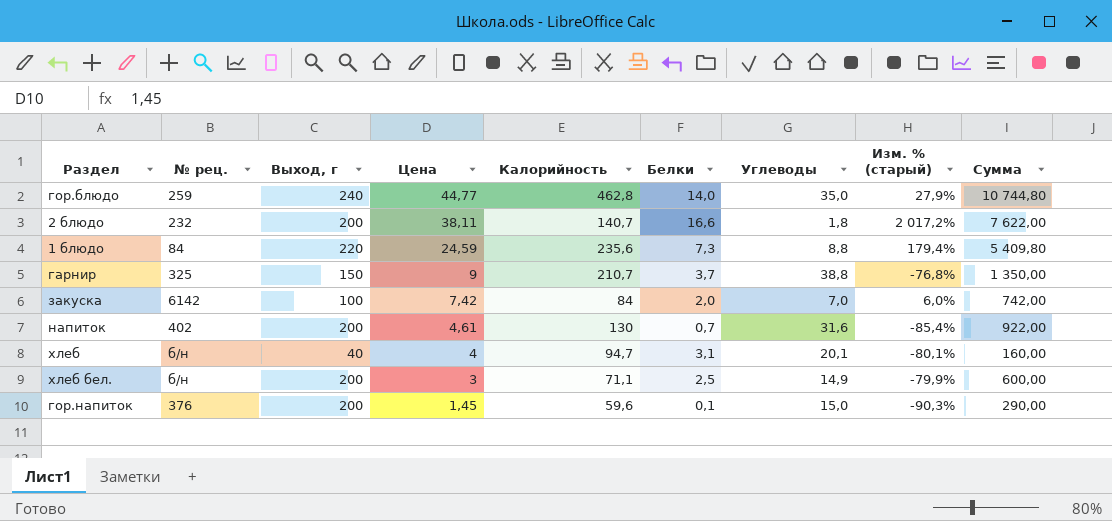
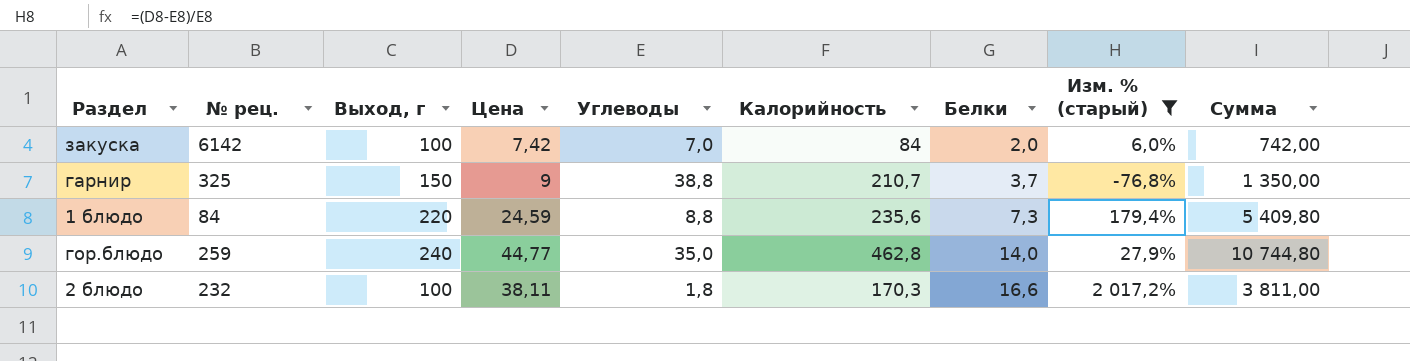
filter: none -> Изм. % (старый) >= -76,8%
row order: Цена descending -> Белки ascending
column Углеводы | position: 7 -> 5
2 блюдо | Выход, г: 200 -> 100
2 блюдо | Калорийность: 140,7 -> 170,3
2 блюдо | Сумма: 7 622,00 -> 3 811,00

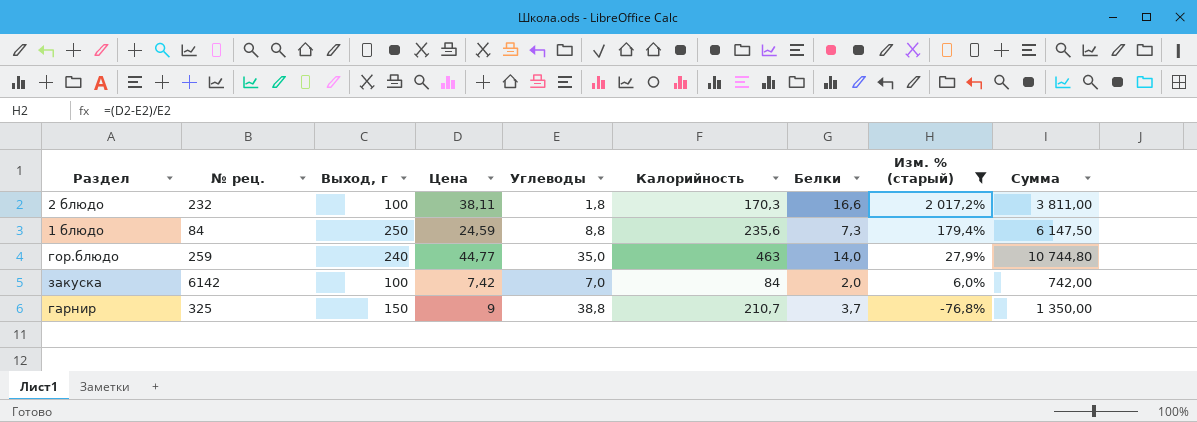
row order: Белки ascending -> Изм. % (старый) descending
1 блюдо | Выход, г: 220 -> 250
1 блюдо | Сумма: 5 409,80 -> 6 147,50
гор.блюдо | Калорийность: 462,8 -> 463

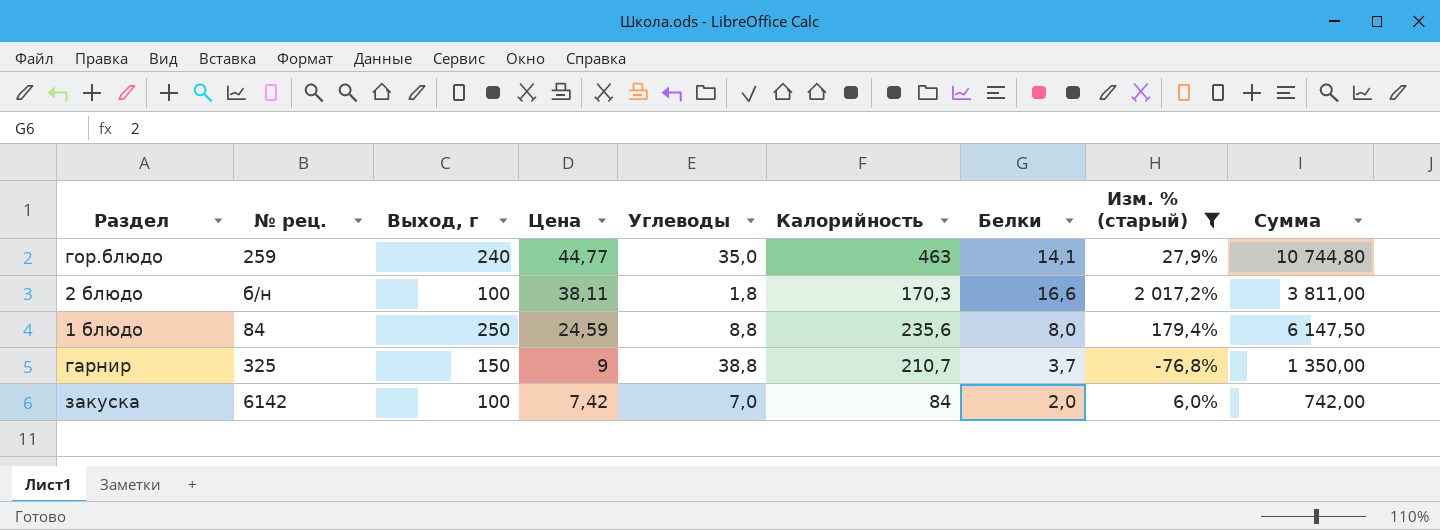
row order: Изм. % (старый) descending -> Цена descending
гор.блюдо | Белки: 14,0 -> 14,1
2 блюдо | № рец.: 232 -> б/н
1 блюдо | Белки: 7,3 -> 8,0

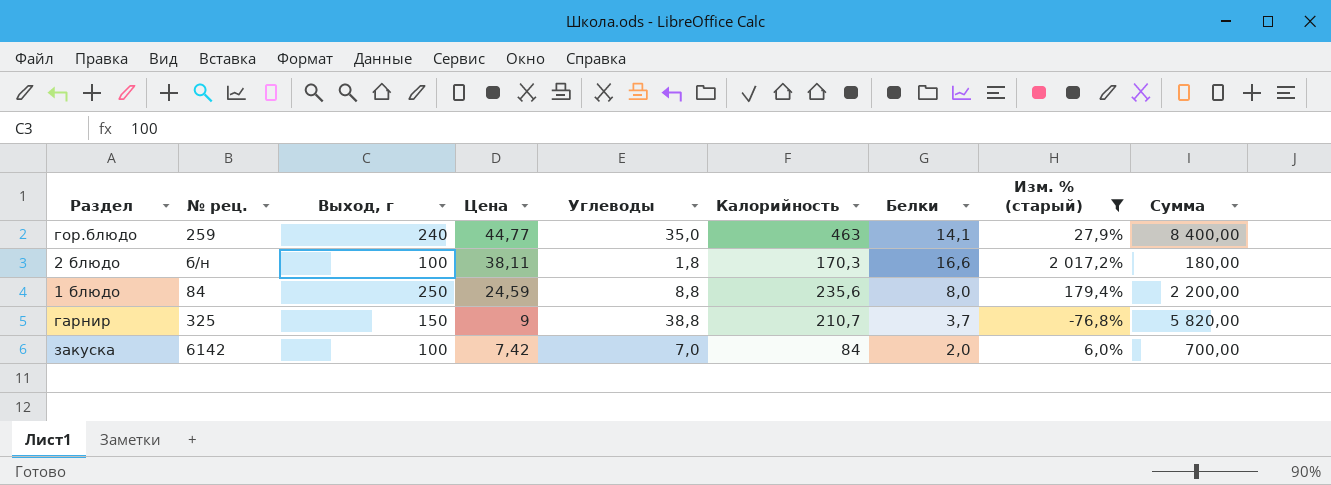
column Сумма | formula: [Выход, г] * [Цена] -> [Выход, г] * [Углеводы]

